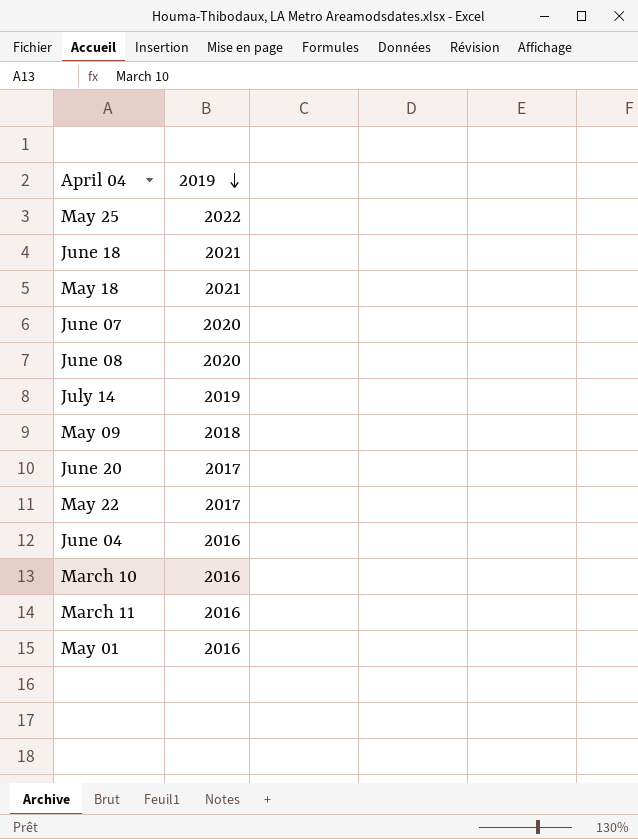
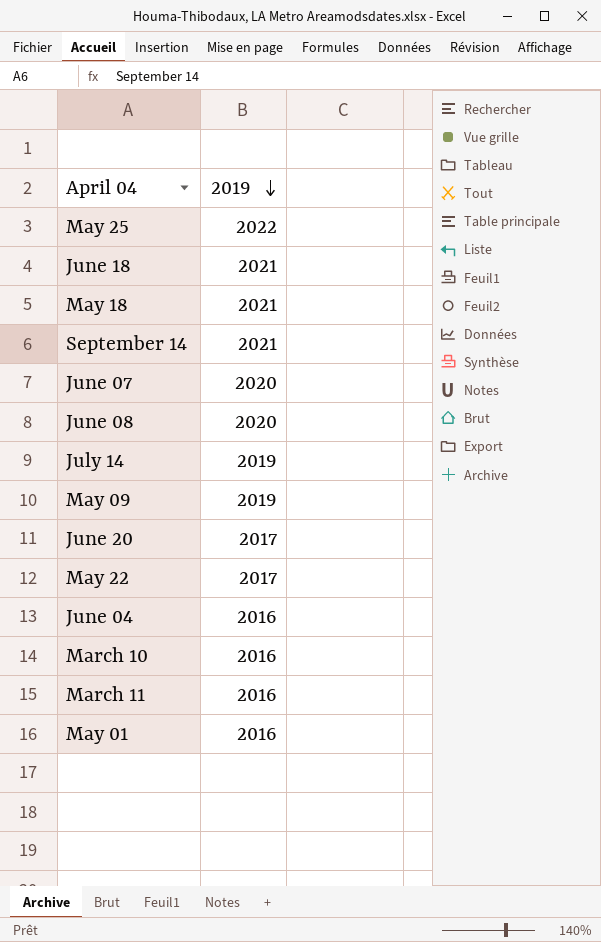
row September 14: none -> 2021
May 09 | 2019: 2018 -> 2019

